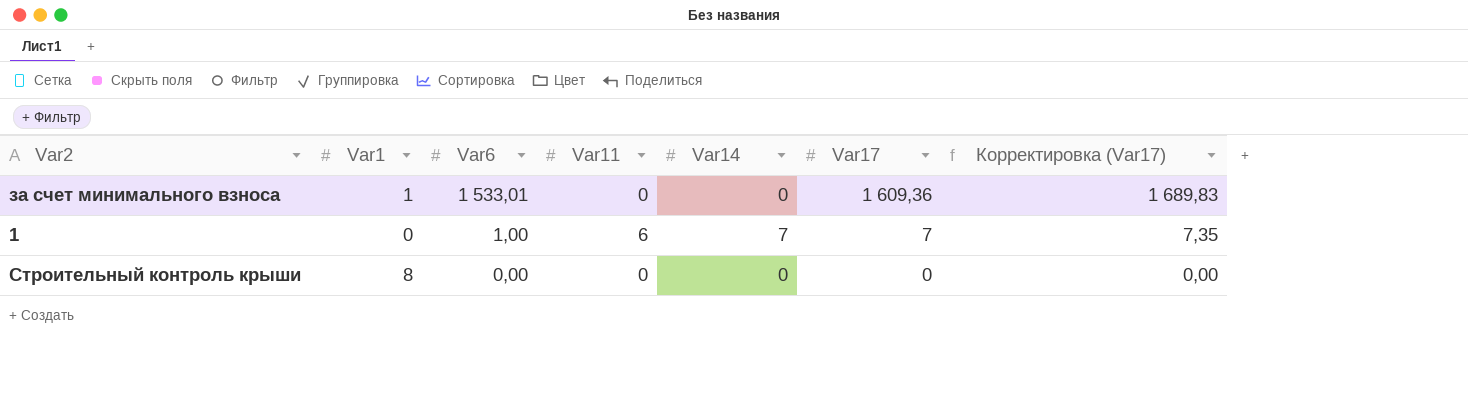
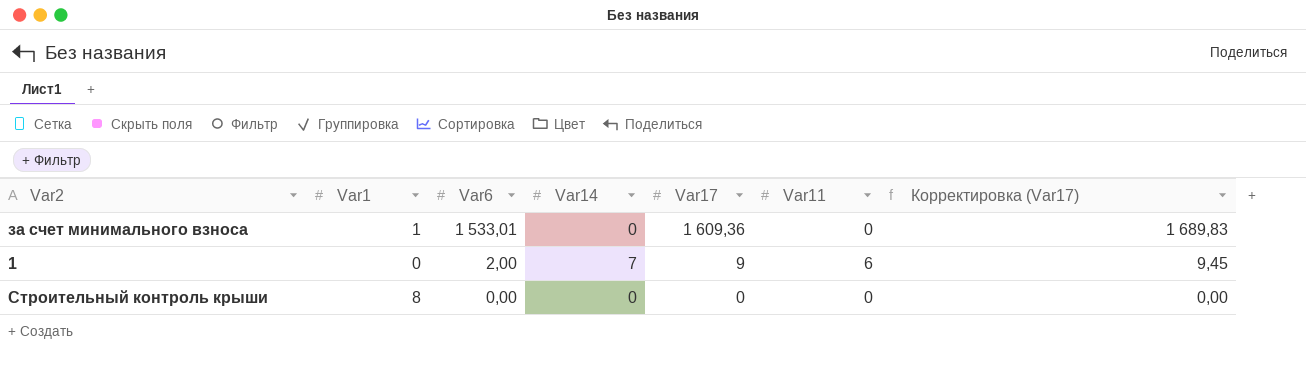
column Var11 | position: 4 -> 6
1 | Var6: 1,00 -> 2,00
1 | Var17: 7 -> 9
1 | Корректировка (Var17): 7,35 -> 9,45

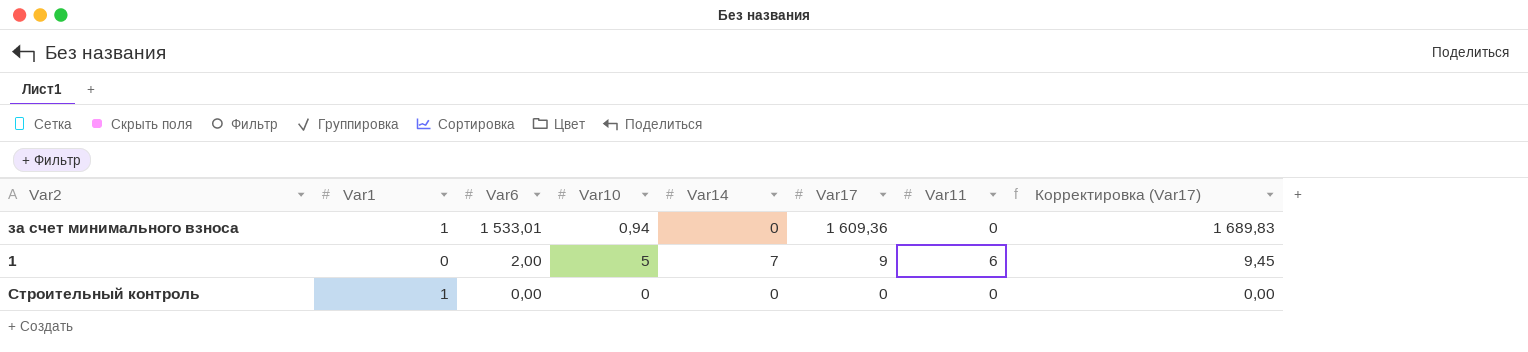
column Var10 | position: none -> 4
row Строительный контроль крыши: 8 | 0,00 | 0 | 0 | 0 | 0,00 -> none
row Строительный контроль: none -> 1 | 0,00 | 0 | 0 | 0 | 0 | 0,00

